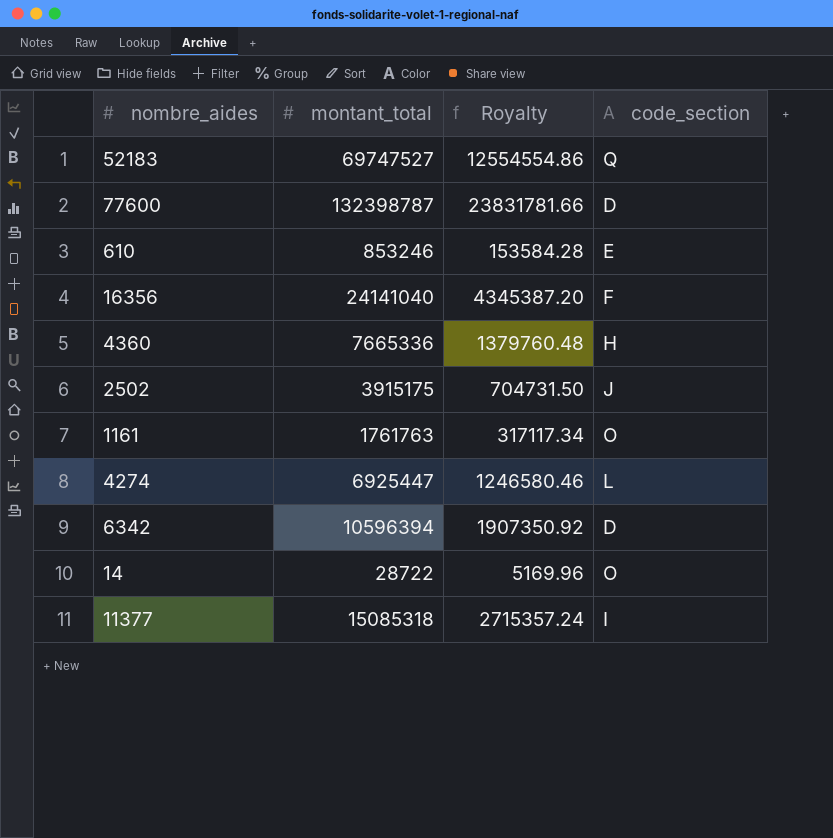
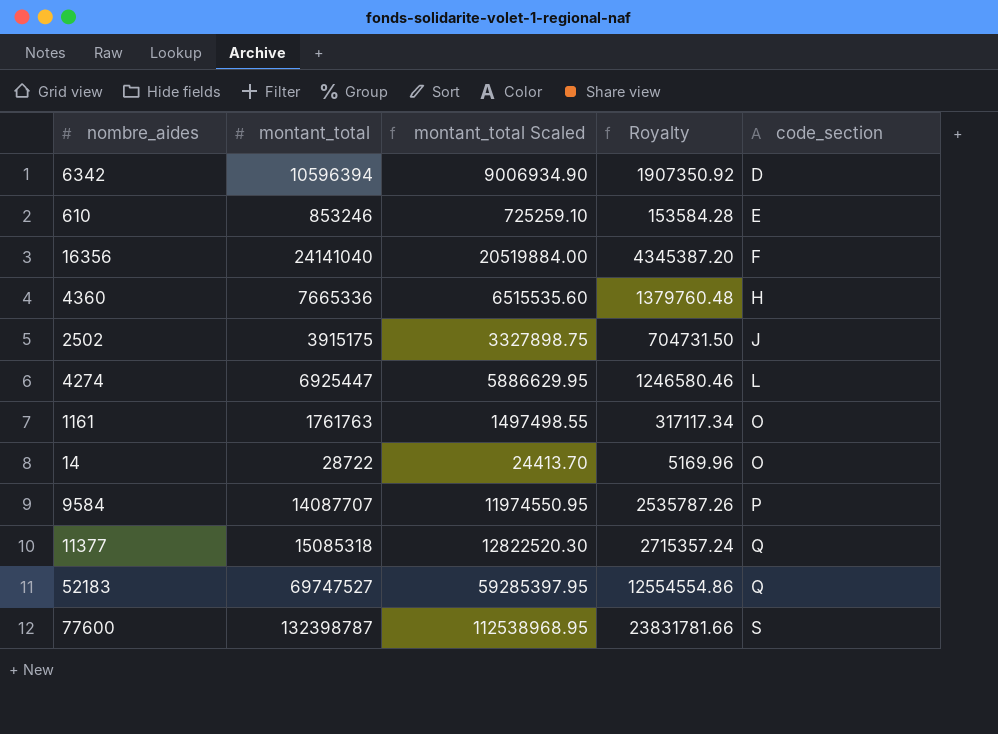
row order: none -> code_section ascending
column montant_total Scaled | formula: none -> [montant_total] * 0.85
row 9584: none -> 14087707 | 11974550.95 | 2535787.26 | P
11377 | code_section: I -> Q
77600 | code_section: D -> S

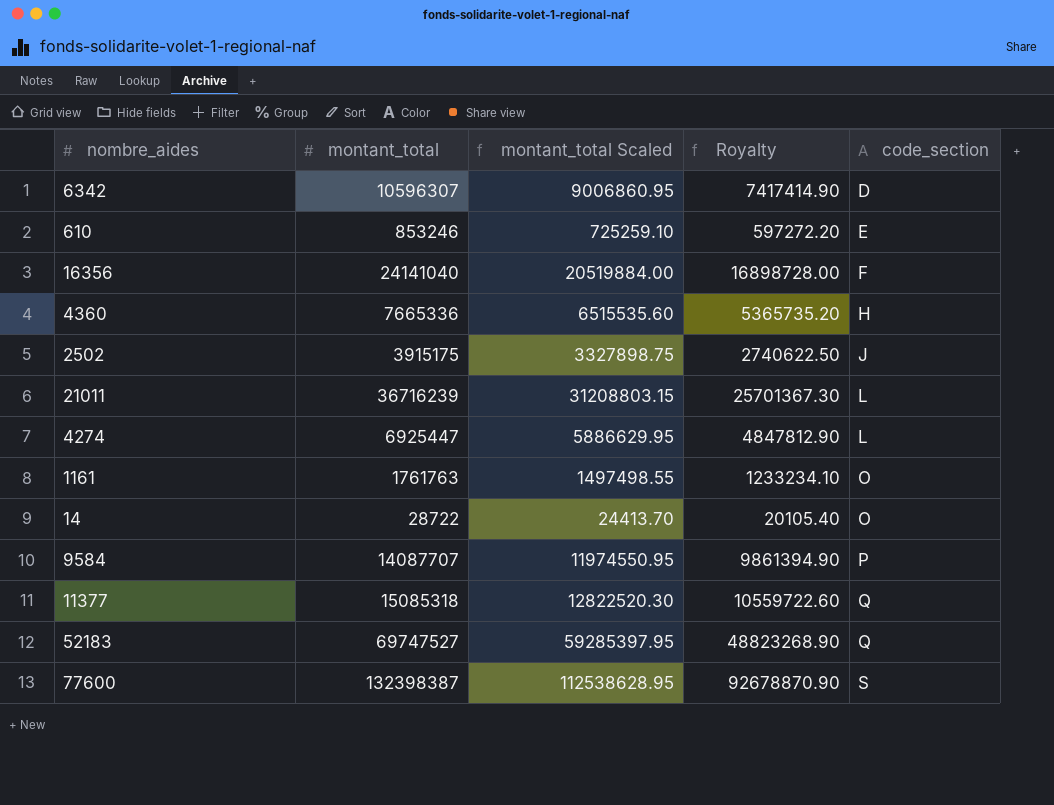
column Royalty | formula: [montant_total] * 0.18 -> [montant_total] * 0.7
6342 | montant_total: 10596394 -> 10596307
6342 | montant_total Scaled: 9006934.90 -> 9006860.95
row 21011: none -> 36716239 | 31208803.15 | 25701367.30 | L
77600 | montant_total: 132398787 -> 132398387
77600 | montant_total Scaled: 112538968.95 -> 112538628.95

